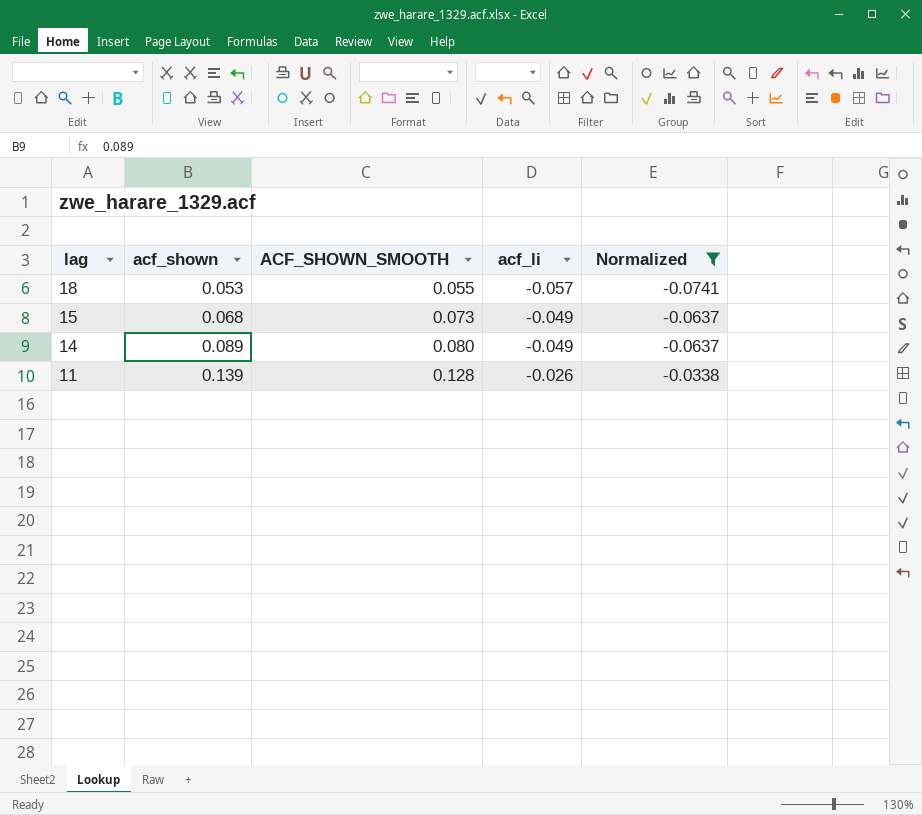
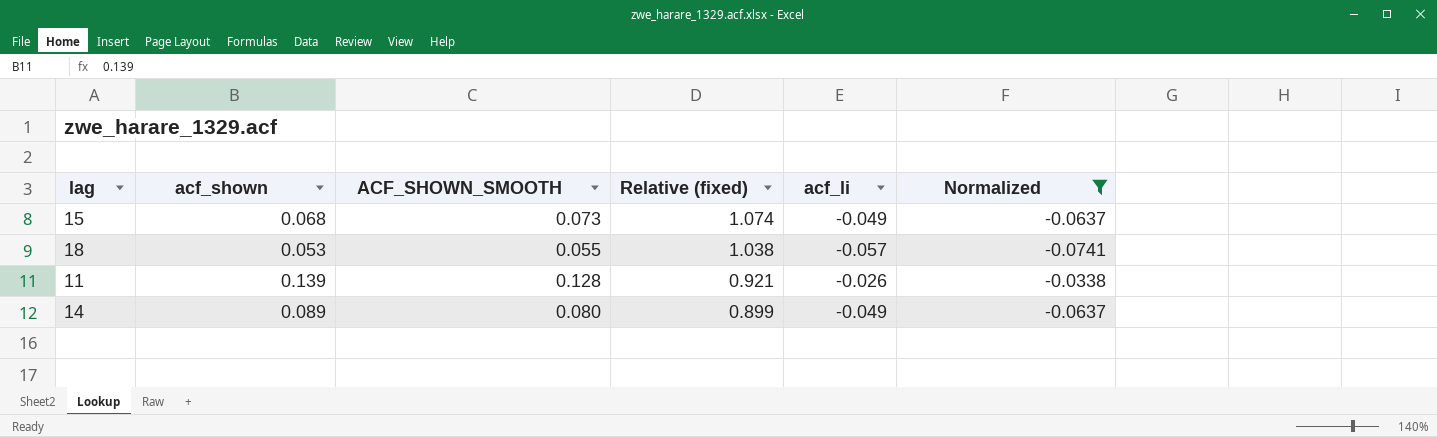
row order: lag descending -> Relative (fixed) descending
column Relative (fixed) | formula: none -> [ACF_SHOWN_SMOOTH] / [acf_shown]

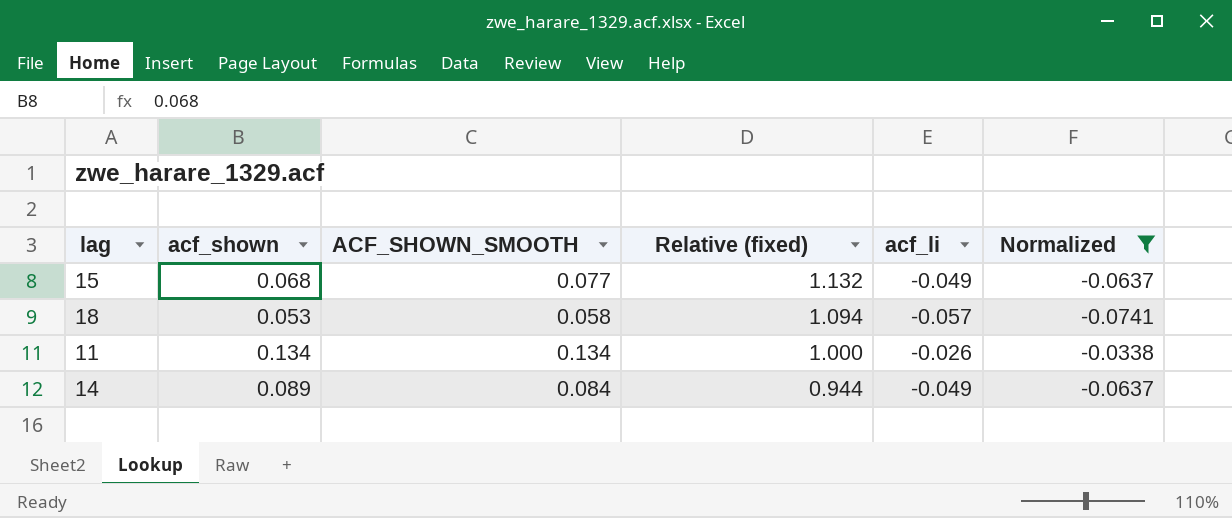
15 | ACF_SHOWN_SMOOTH: 0.073 -> 0.077
15 | Relative (fixed): 1.074 -> 1.132
18 | ACF_SHOWN_SMOOTH: 0.055 -> 0.058
18 | Relative (fixed): 1.038 -> 1.094
11 | acf_shown: 0.139 -> 0.134
11 | ACF_SHOWN_SMOOTH: 0.128 -> 0.134
11 | Relative (fixed): 0.921 -> 1.000
14 | ACF_SHOWN_SMOOTH: 0.080 -> 0.084
14 | Relative (fixed): 0.899 -> 0.944

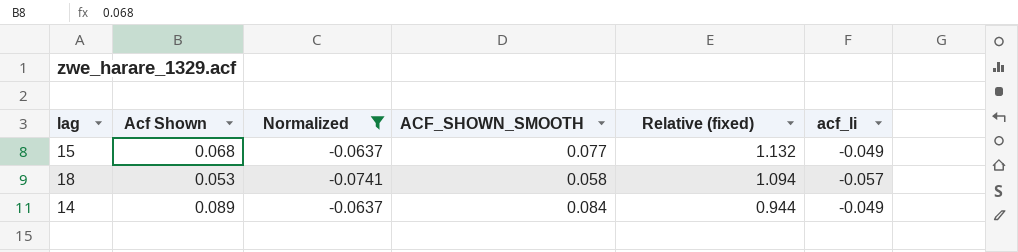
column name: acf_shown -> Acf Shown
column Normalized | position: 6 -> 3
row 11: 0.134 | 0.134 | 1.000 | -0.026 | -0.0338 -> none

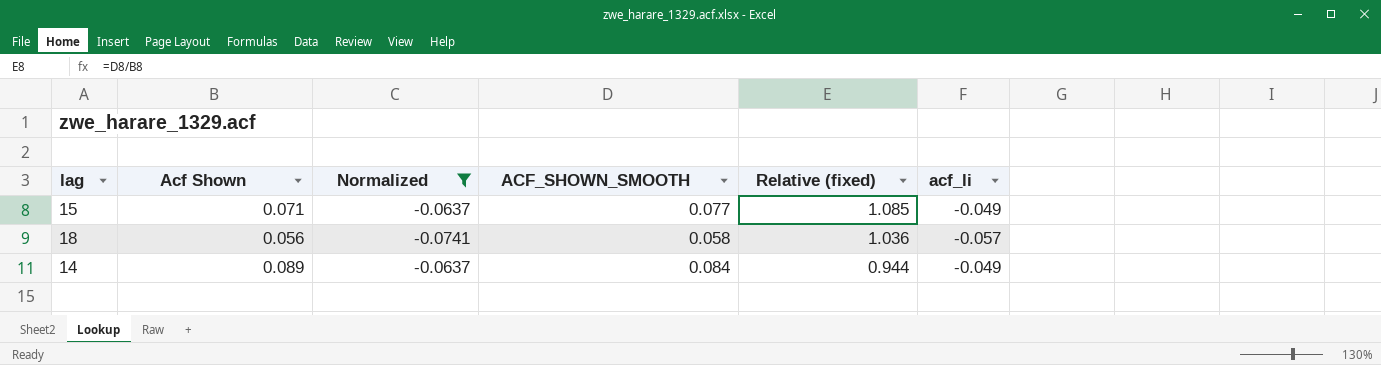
15 | Acf Shown: 0.068 -> 0.071
15 | Relative (fixed): 1.132 -> 1.085
18 | Acf Shown: 0.053 -> 0.056
18 | Relative (fixed): 1.094 -> 1.036

